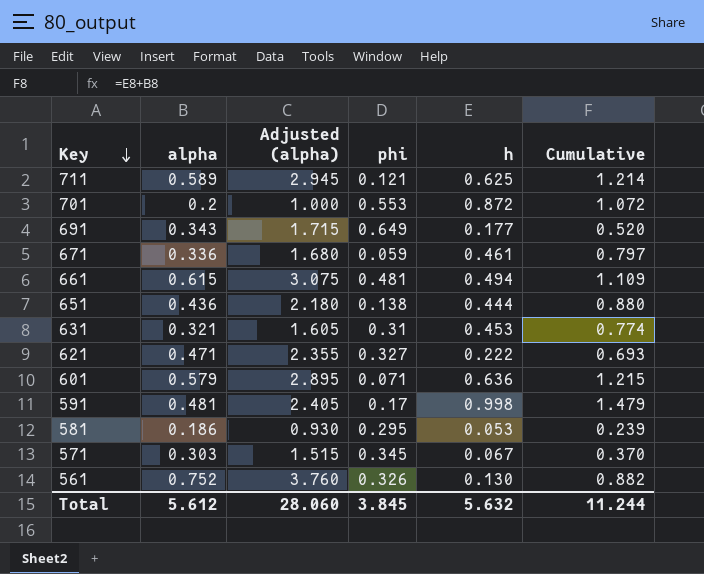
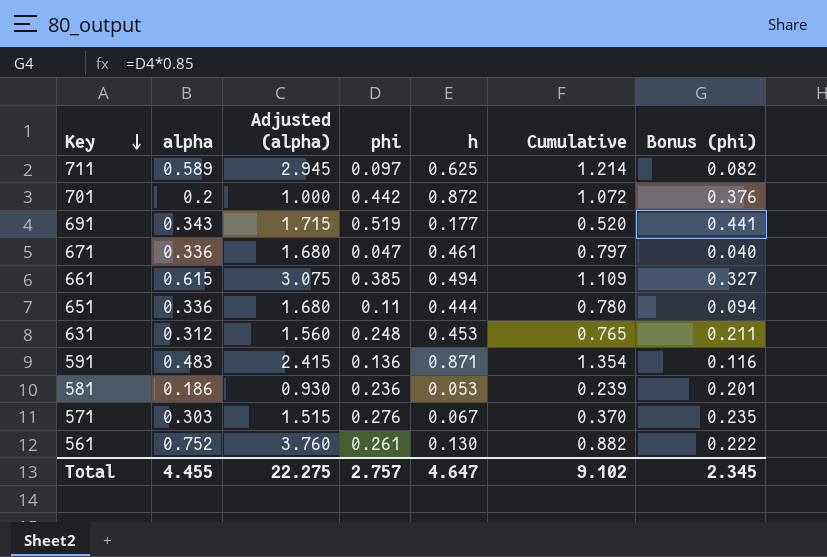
column Bonus (phi) | formula: none -> [phi] * 0.85
row 621: 0.471 | 2.355 | 0.327 | 0.222 | 0.693 -> none
row 601: 0.579 | 2.895 | 0.071 | 0.636 | 1.215 -> none
711 | phi: 0.121 -> 0.097
701 | phi: 0.553 -> 0.442
691 | phi: 0.649 -> 0.519
671 | phi: 0.059 -> 0.047
661 | phi: 0.481 -> 0.385
651 | alpha: 0.436 -> 0.336
651 | Adjusted (alpha): 2.180 -> 1.680
651 | phi: 0.138 -> 0.11
651 | Cumulative: 0.880 -> 0.780
631 | alpha: 0.321 -> 0.312
631 | Adjusted (alpha): 1.605 -> 1.560
631 | phi: 0.31 -> 0.248
631 | Cumulative: 0.774 -> 0.765
591 | alpha: 0.481 -> 0.483
591 | Adjusted (alpha): 2.405 -> 2.415
591 | phi: 0.17 -> 0.136
591 | h: 0.998 -> 0.871
591 | Cumulative: 1.479 -> 1.354
581 | phi: 0.295 -> 0.236
571 | phi: 0.345 -> 0.276
561 | phi: 0.326 -> 0.261
Total | alpha: 5.612 -> 4.455
Total | Adjusted (alpha): 28.060 -> 22.275
Total | phi: 3.845 -> 2.757
Total | h: 5.632 -> 4.647
Total | Cumulative: 11.244 -> 9.102

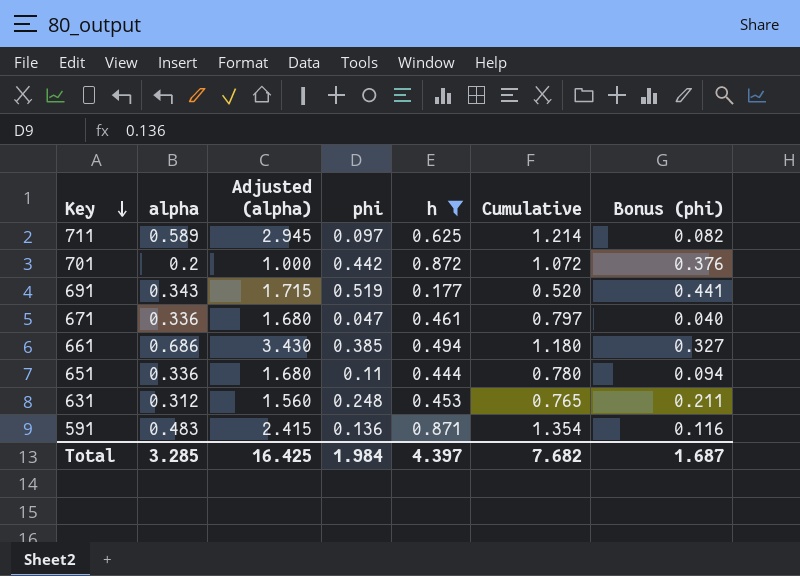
filter: none -> h >= 0.177
661 | alpha: 0.615 -> 0.686
661 | Adjusted (alpha): 3.075 -> 3.430
661 | Cumulative: 1.109 -> 1.180
Total | alpha: 4.455 -> 3.285
Total | Adjusted (alpha): 22.275 -> 16.425
Total | phi: 2.757 -> 1.984
Total | h: 4.647 -> 4.397
Total | Cumulative: 9.102 -> 7.682
Total | Bonus (phi): 2.345 -> 1.687

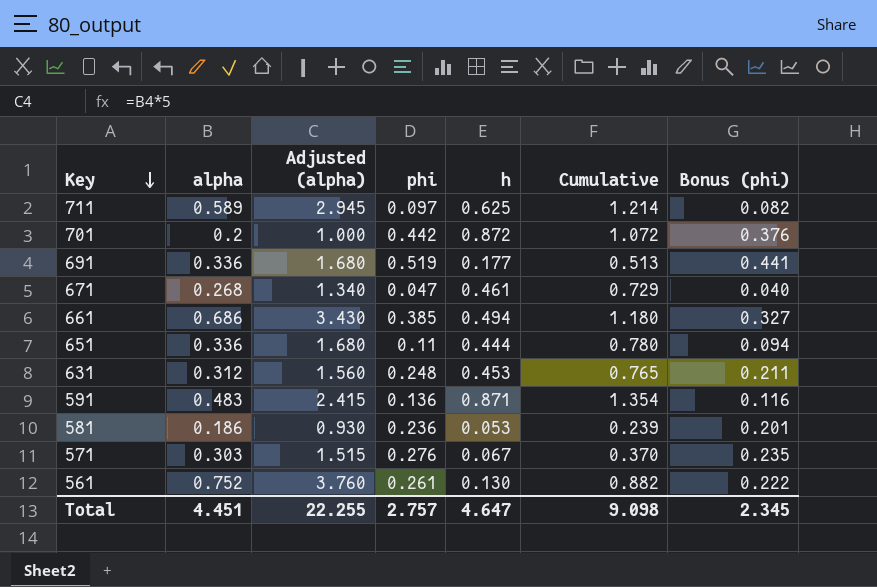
filter: h >= 0.177 -> none
691 | alpha: 0.343 -> 0.336
691 | Adjusted (alpha): 1.715 -> 1.680
691 | Cumulative: 0.520 -> 0.513
671 | alpha: 0.336 -> 0.268
671 | Adjusted (alpha): 1.680 -> 1.340
671 | Cumulative: 0.797 -> 0.729
Total | alpha: 3.285 -> 4.451
Total | Adjusted (alpha): 16.425 -> 22.255
Total | phi: 1.984 -> 2.757
Total | h: 4.397 -> 4.647
Total | Cumulative: 7.682 -> 9.098
Total | Bonus (phi): 1.687 -> 2.345

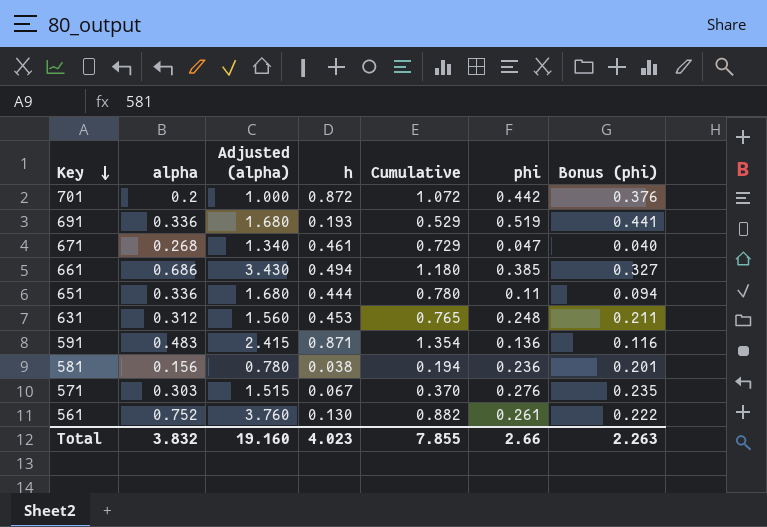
column phi | position: 4 -> 6
row 711: 0.589 | 2.945 | 0.097 | 0.625 | 1.214 | 0.082 -> none
691 | h: 0.177 -> 0.193
691 | Cumulative: 0.513 -> 0.529
581 | alpha: 0.186 -> 0.156
581 | Adjusted (alpha): 0.930 -> 0.780
581 | h: 0.053 -> 0.038
581 | Cumulative: 0.239 -> 0.194
Total | alpha: 4.451 -> 3.832
Total | Adjusted (alpha): 22.255 -> 19.160
Total | h: 4.647 -> 4.023
Total | Cumulative: 9.098 -> 7.855
Total | phi: 2.757 -> 2.66
Total | Bonus (phi): 2.345 -> 2.263

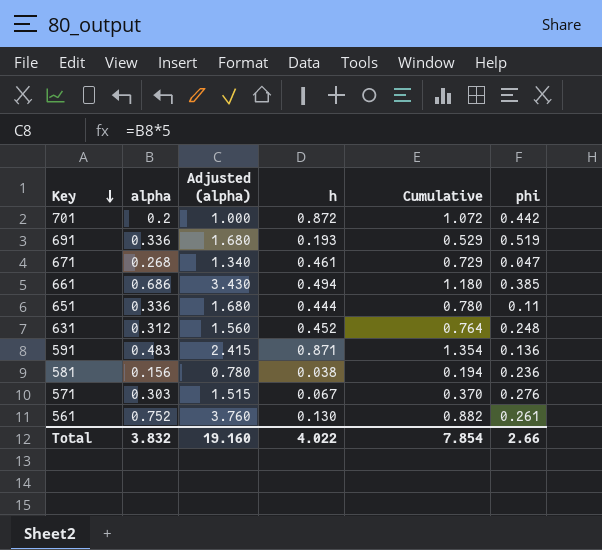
column Bonus (phi) | formula: [phi] * 0.85 -> none
631 | h: 0.453 -> 0.452
631 | Cumulative: 0.765 -> 0.764
Total | h: 4.023 -> 4.022
Total | Cumulative: 7.855 -> 7.854

